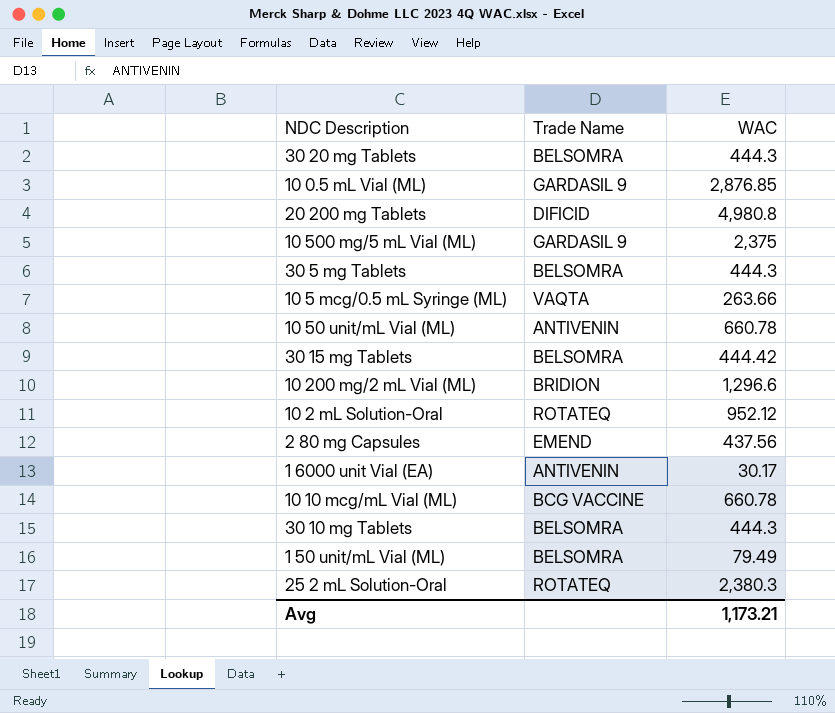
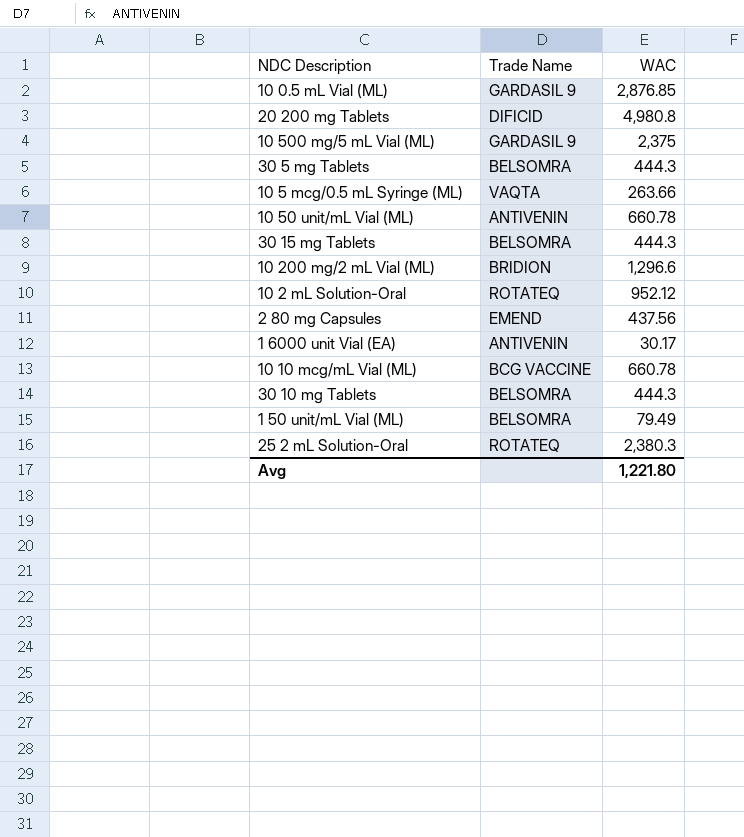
row 30 20 mg Tablets: BELSOMRA | 444.3 -> none
30 15 mg Tablets | WAC: 444.42 -> 444.3
Avg | WAC: 1,173.21 -> 1,221.80

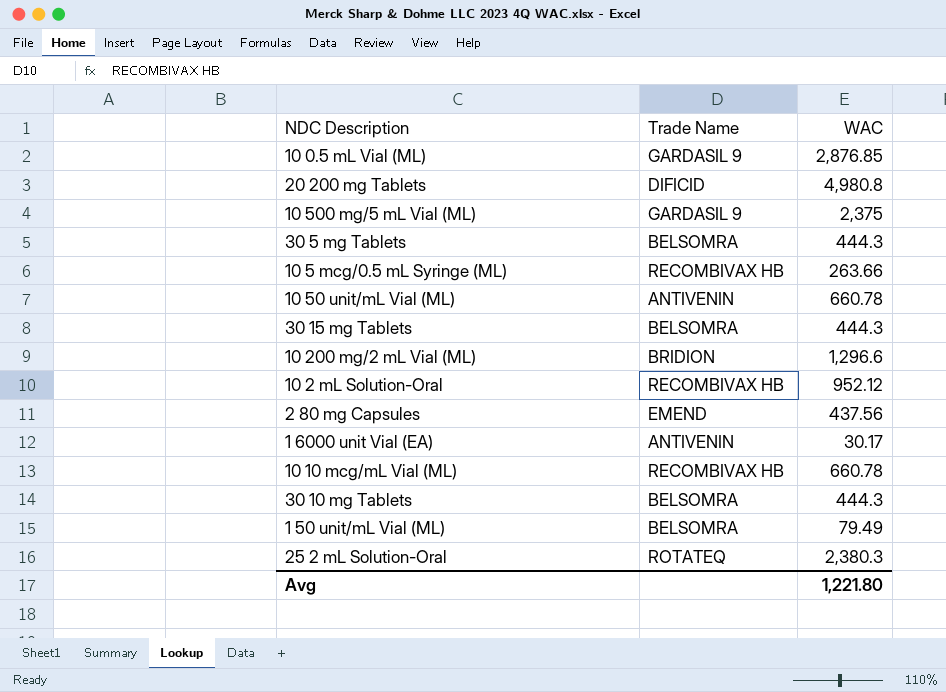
10 5 mcg/0.5 mL Syringe (ML) | Trade Name: VAQTA -> RECOMBIVAX HB
10 2 mL Solution-Oral | Trade Name: ROTATEQ -> RECOMBIVAX HB
10 10 mcg/mL Vial (ML) | Trade Name: BCG VACCINE -> RECOMBIVAX HB

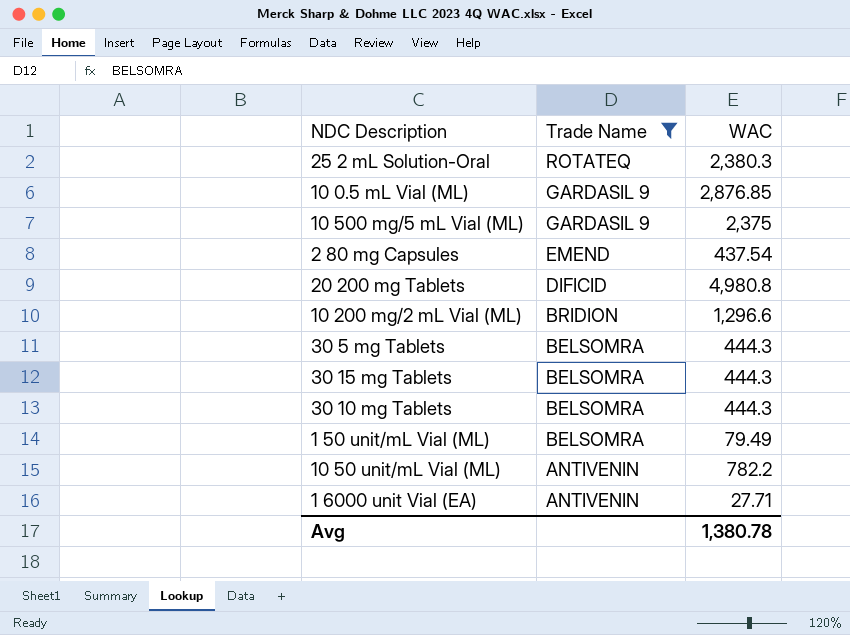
filter: none -> Trade Name != RECOMBIVAX HB
row order: none -> Trade Name descending
2 80 mg Capsules | WAC: 437.56 -> 437.54
10 50 unit/mL Vial (ML) | WAC: 660.78 -> 782.2
1 6000 unit Vial (EA) | WAC: 30.17 -> 27.71
Avg | WAC: 1,221.80 -> 1,380.78

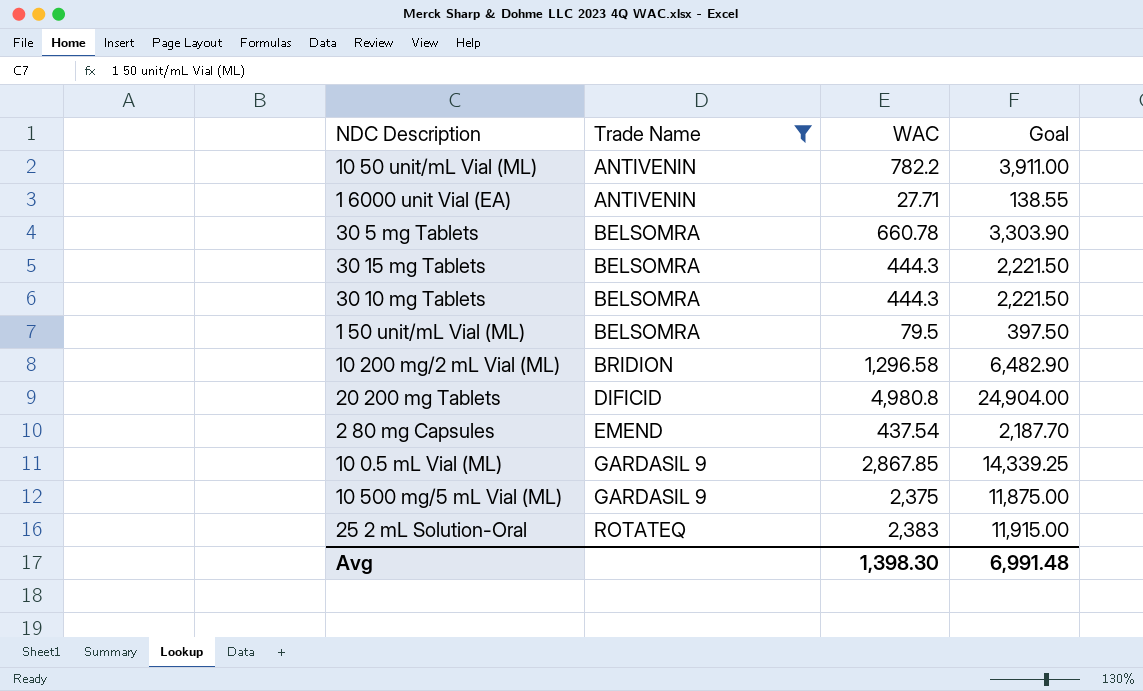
row order: Trade Name descending -> Trade Name ascending
column Goal | formula: none -> [WAC] * 5
30 5 mg Tablets | WAC: 444.3 -> 660.78
1 50 unit/mL Vial (ML) | WAC: 79.49 -> 79.5
10 200 mg/2 mL Vial (ML) | WAC: 1,296.6 -> 1,296.58
10 0.5 mL Vial (ML) | WAC: 2,876.85 -> 2,867.85
25 2 mL Solution-Oral | WAC: 2,380.3 -> 2,383
Avg | WAC: 1,380.78 -> 1,398.30

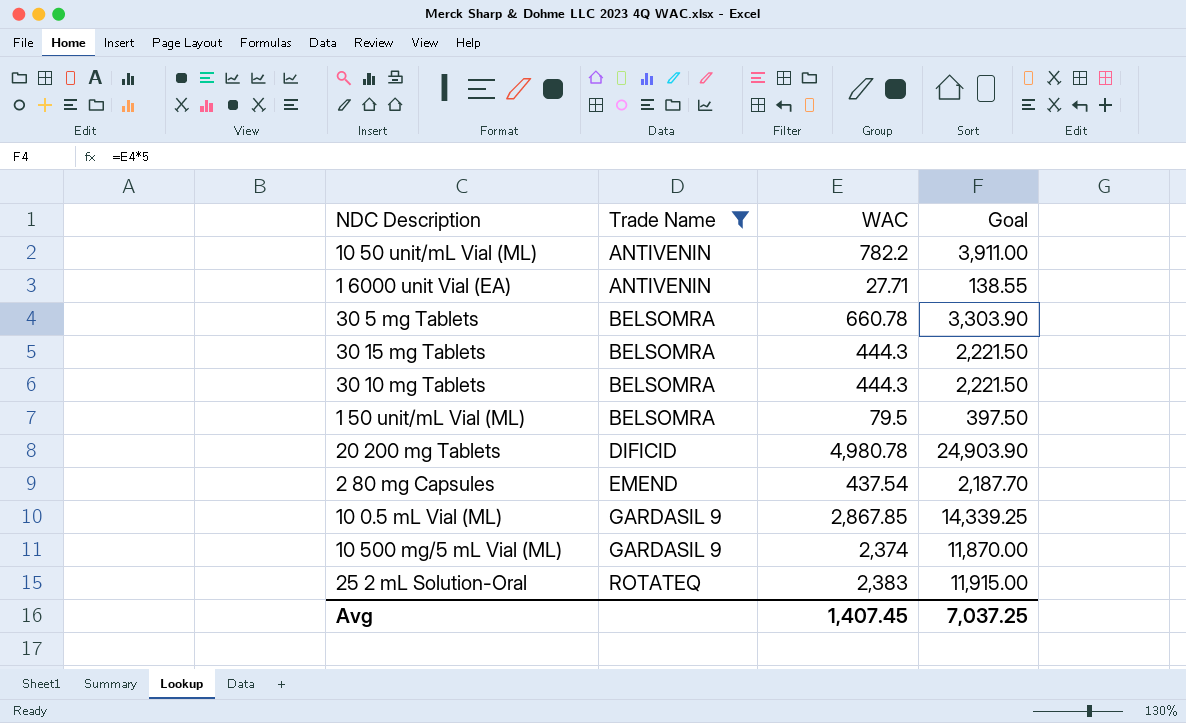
row 10 200 mg/2 mL Vial (ML): BRIDION | 1,296.58 | 6,482.90 -> none
20 200 mg Tablets | WAC: 4,980.8 -> 4,980.78
20 200 mg Tablets | Goal: 24,904.00 -> 24,903.90
10 500 mg/5 mL Vial (ML) | WAC: 2,375 -> 2,374
10 500 mg/5 mL Vial (ML) | Goal: 11,875.00 -> 11,870.00
Avg | WAC: 1,398.30 -> 1,407.45
Avg | Goal: 6,991.48 -> 7,037.25

